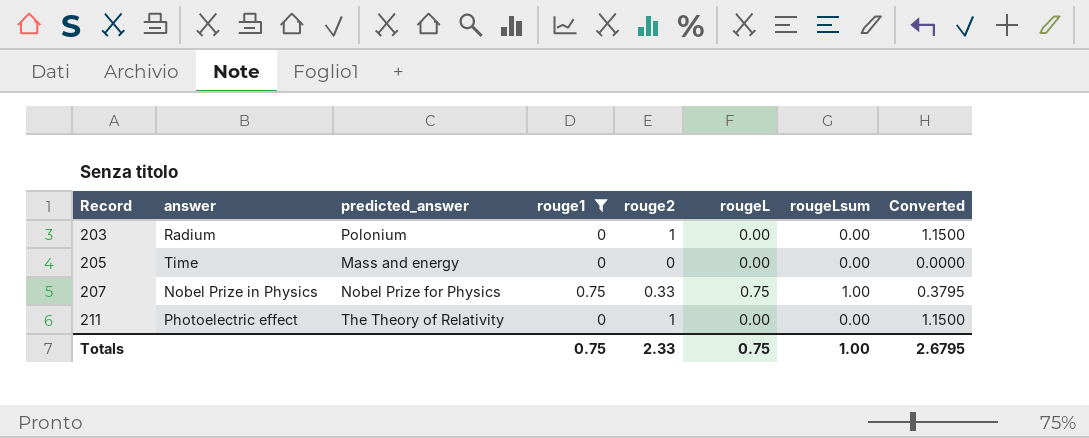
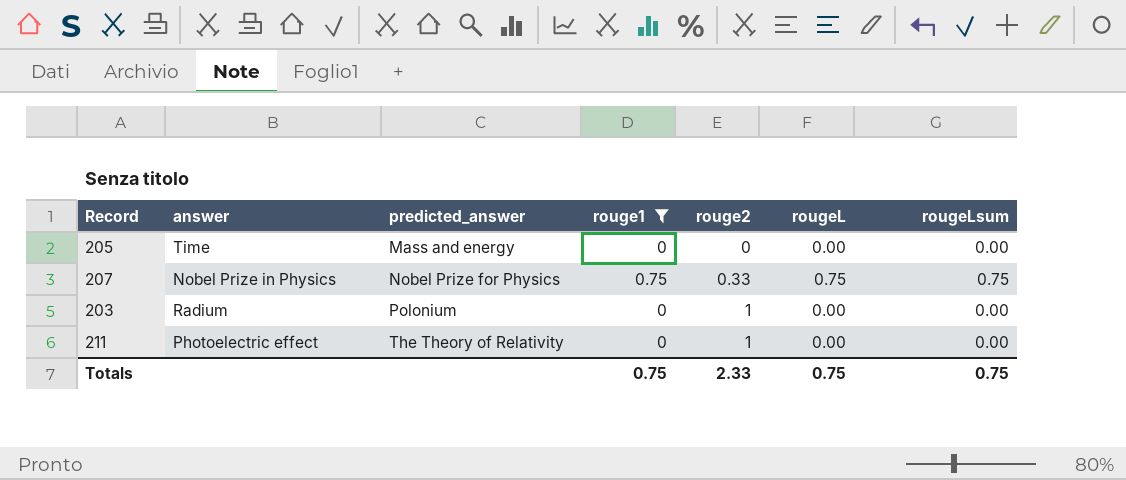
row order: Record ascending -> predicted_answer ascending
column Converted | formula: [rouge2] * 1.15 -> none
207 | rougeLsum: 1.00 -> 0.75
Totals | rougeLsum: 1.00 -> 0.75

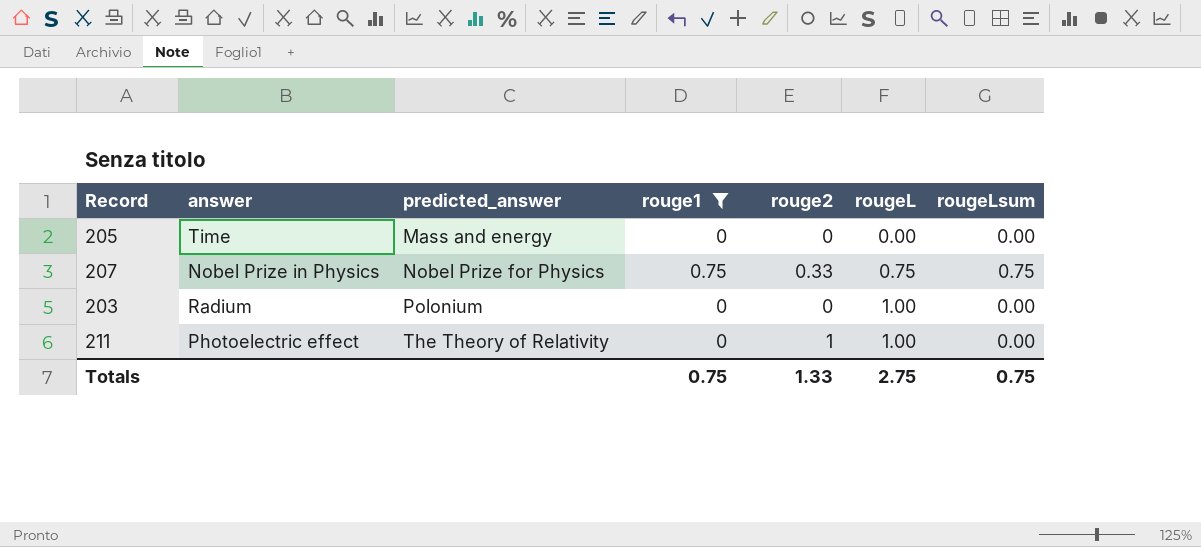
203 | rouge2: 1 -> 0
203 | rougeL: 0.00 -> 1.00
211 | rougeL: 0.00 -> 1.00
Totals | rouge2: 2.33 -> 1.33
Totals | rougeL: 0.75 -> 2.75

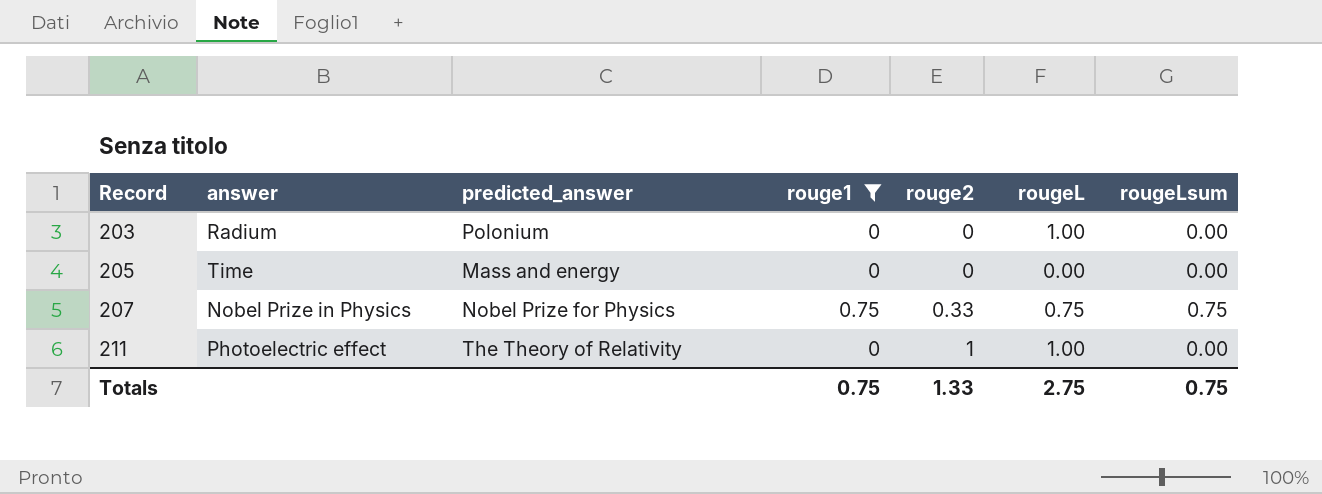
row order: predicted_answer ascending -> Record ascending

